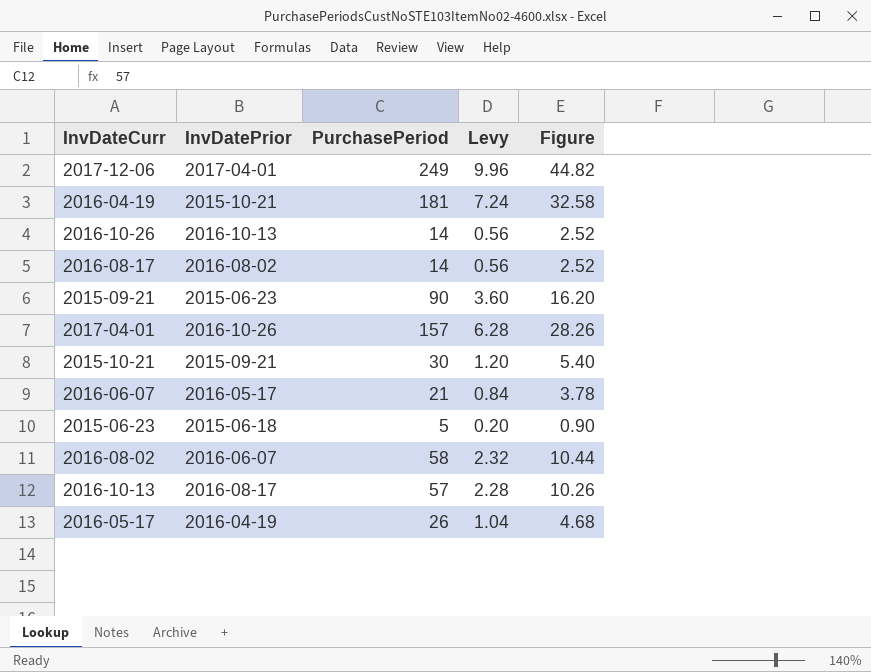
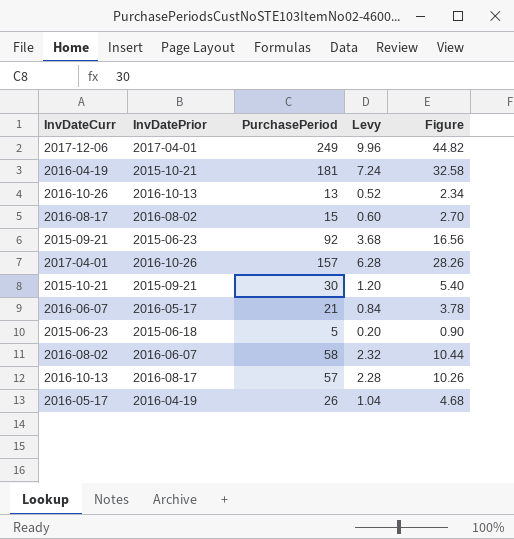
2016-10-26 | PurchasePeriod: 14 -> 13
2016-10-26 | Levy: 0.56 -> 0.52
2016-10-26 | Figure: 2.52 -> 2.34
2016-08-17 | PurchasePeriod: 14 -> 15
2016-08-17 | Levy: 0.56 -> 0.60
2016-08-17 | Figure: 2.52 -> 2.70
2015-09-21 | PurchasePeriod: 90 -> 92
2015-09-21 | Levy: 3.60 -> 3.68
2015-09-21 | Figure: 16.20 -> 16.56

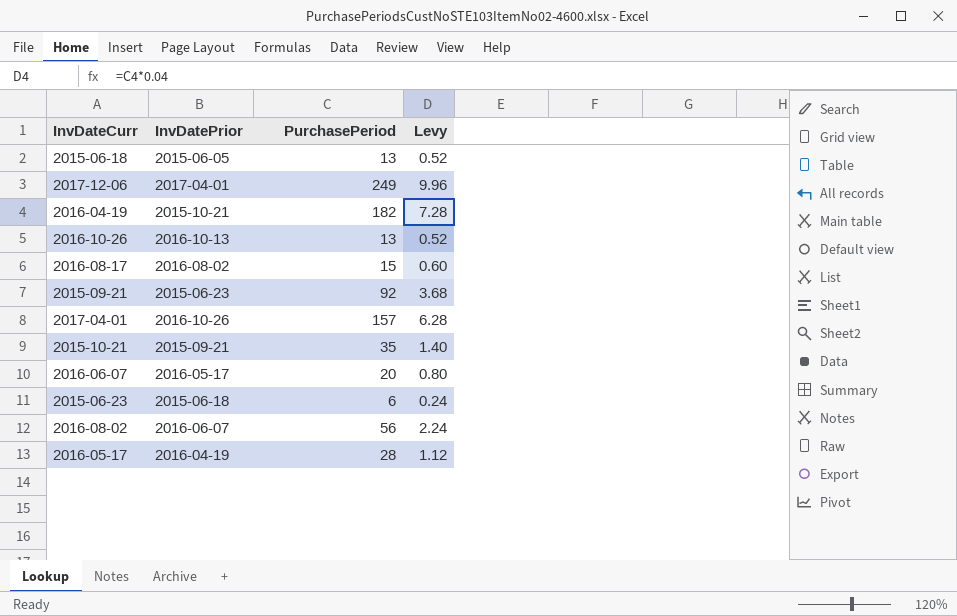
column Figure | formula: [PurchasePeriod] * 0.18 -> none
row 2016-10-13: 2016-08-17 | 57 | 2.28 | 10.26 -> none
row 2015-06-18: none -> 2015-06-05 | 13 | 0.52
2016-04-19 | PurchasePeriod: 181 -> 182
2016-04-19 | Levy: 7.24 -> 7.28
2015-10-21 | PurchasePeriod: 30 -> 35
2015-10-21 | Levy: 1.20 -> 1.40
2016-06-07 | PurchasePeriod: 21 -> 20
2016-06-07 | Levy: 0.84 -> 0.80
2015-06-23 | PurchasePeriod: 5 -> 6
2015-06-23 | Levy: 0.20 -> 0.24
2016-08-02 | PurchasePeriod: 58 -> 56
2016-08-02 | Levy: 2.32 -> 2.24
2016-05-17 | PurchasePeriod: 26 -> 28
2016-05-17 | Levy: 1.04 -> 1.12

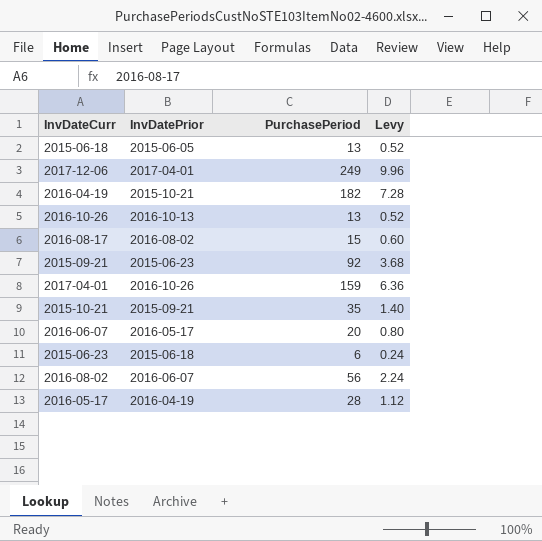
2017-04-01 | PurchasePeriod: 157 -> 159
2017-04-01 | Levy: 6.28 -> 6.36

